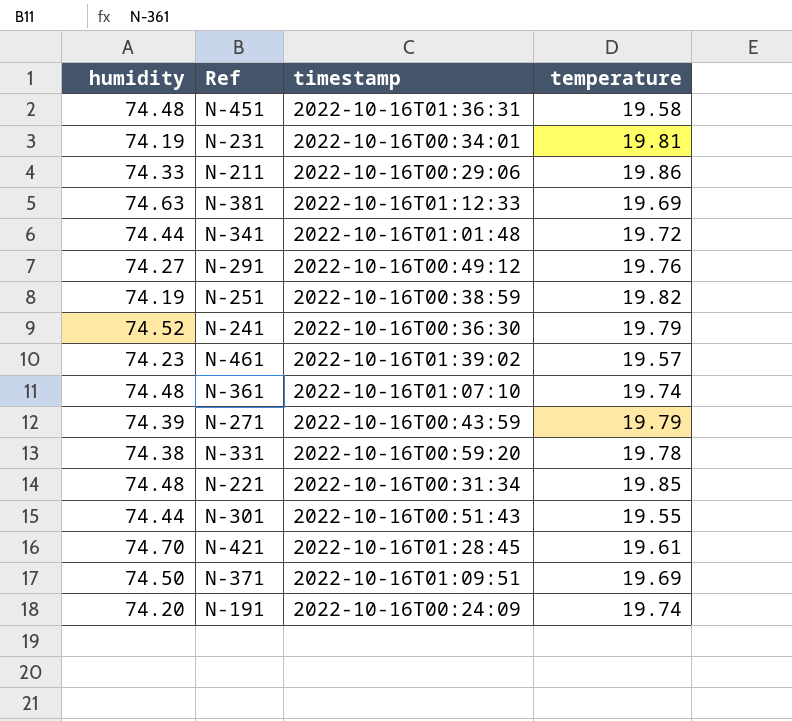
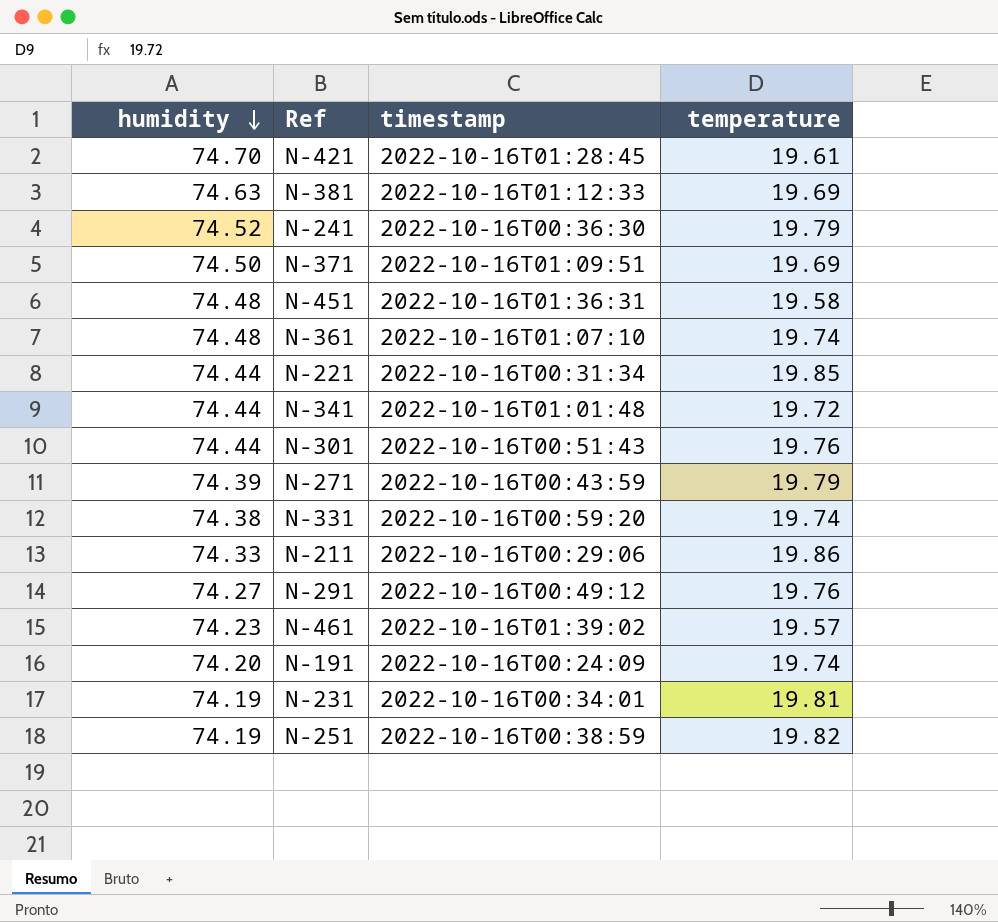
row order: none -> humidity descending
N-221 | humidity: 74.48 -> 74.44
N-301 | temperature: 19.55 -> 19.76
N-331 | temperature: 19.78 -> 19.74

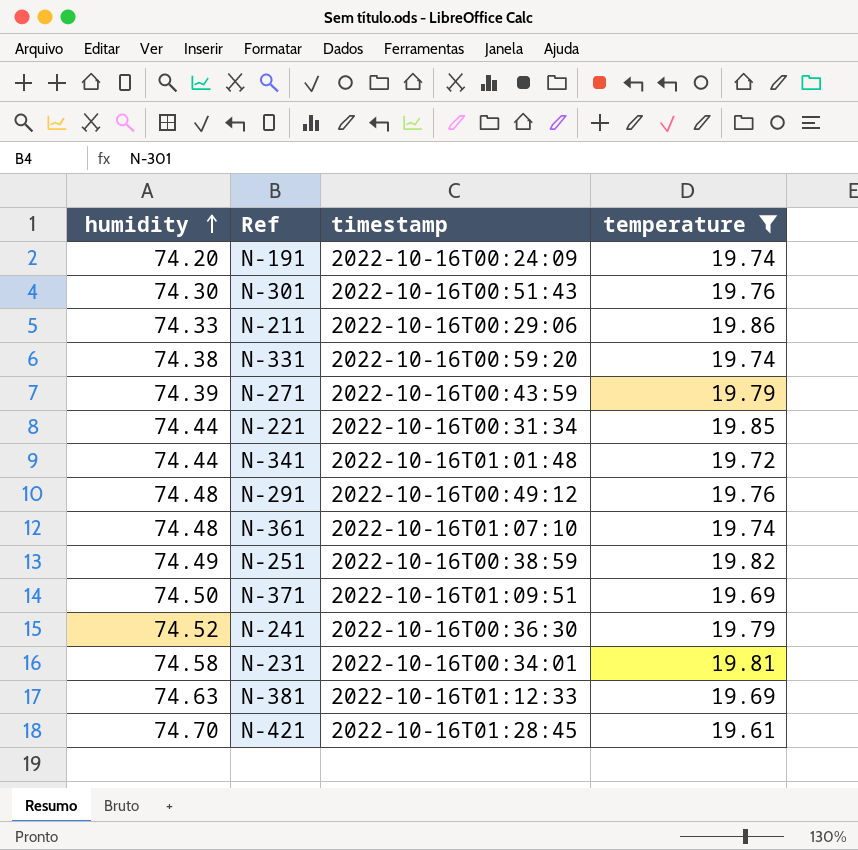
filter: none -> temperature >= 19.61
row order: humidity descending -> humidity ascending
N-301 | humidity: 74.44 -> 74.30
N-291 | humidity: 74.27 -> 74.48
N-251 | humidity: 74.19 -> 74.49
N-231 | humidity: 74.19 -> 74.58

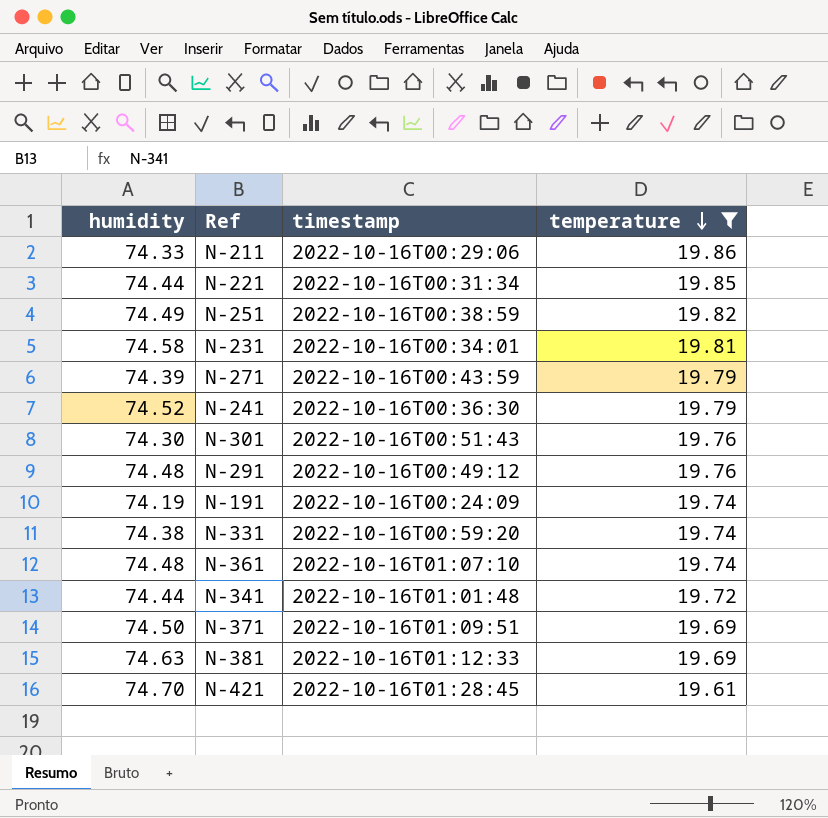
row order: humidity ascending -> temperature descending
N-191 | humidity: 74.20 -> 74.19

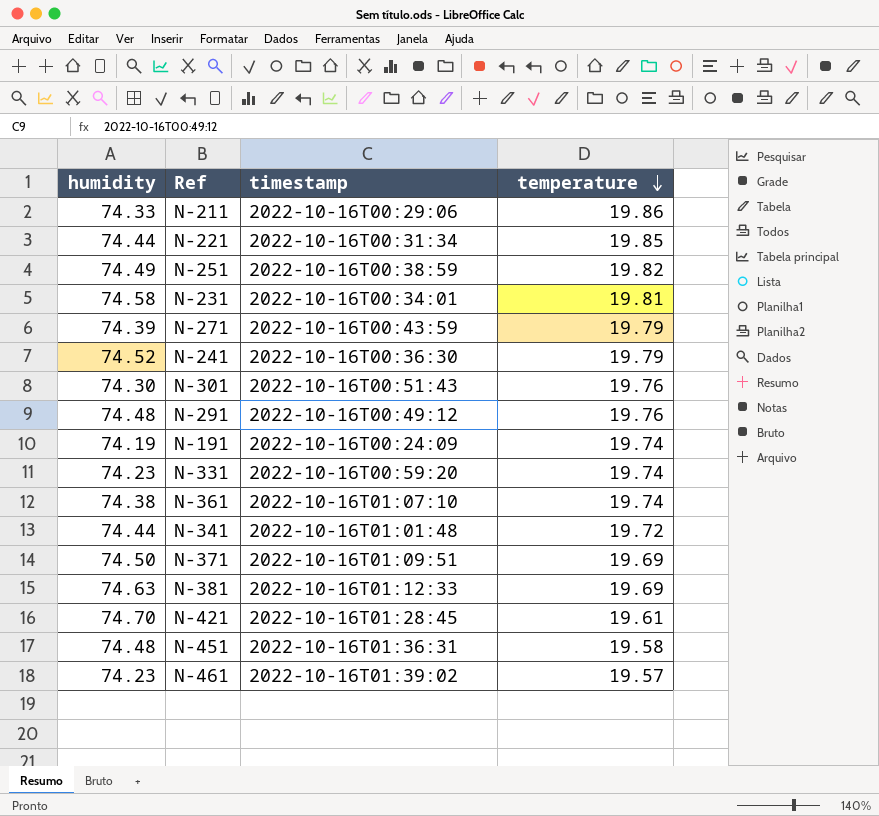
filter: temperature >= 19.61 -> none
N-331 | humidity: 74.38 -> 74.23
N-361 | humidity: 74.48 -> 74.38

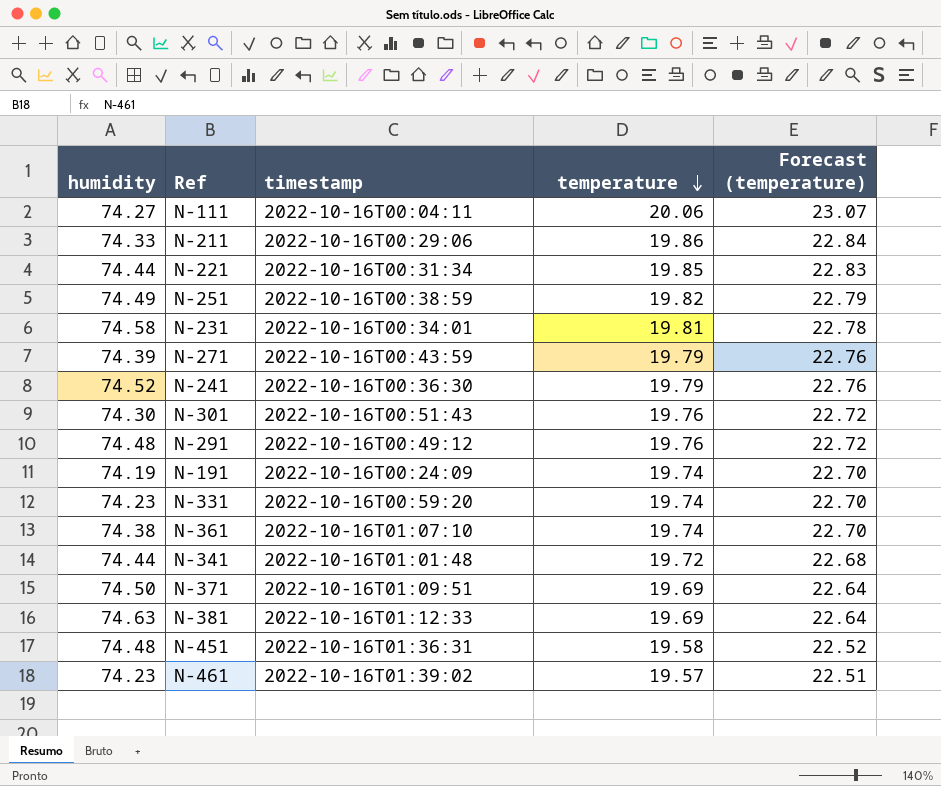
column Forecast (temperature) | formula: none -> [temperature] * 1.15
row N-421: 74.70 | 2022-10-16T01:28:45 | 19.61 -> none
row N-111: none -> 74.27 | 2022-10-16T00:04:11 | 20.06 | 23.07

